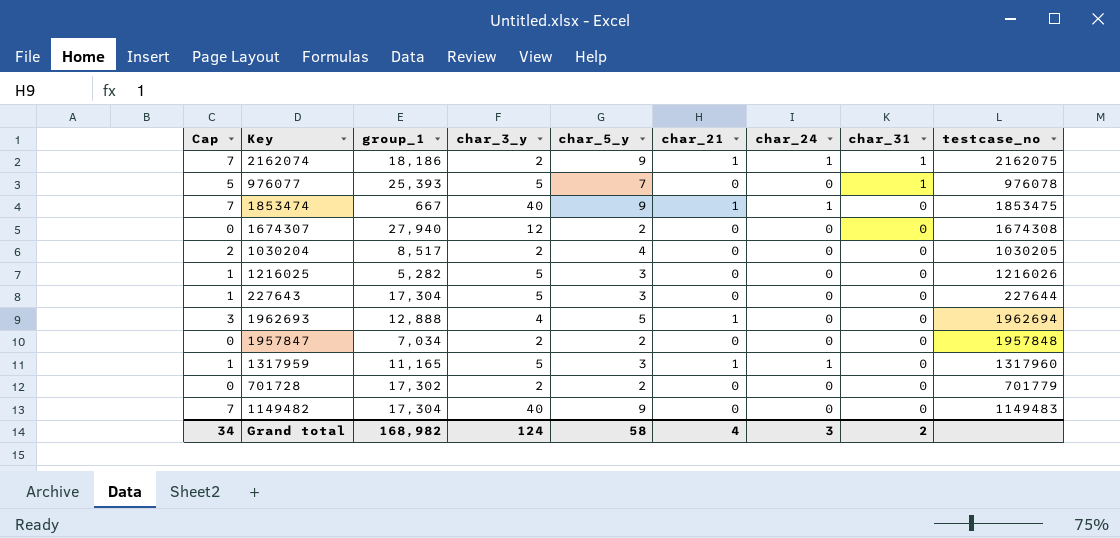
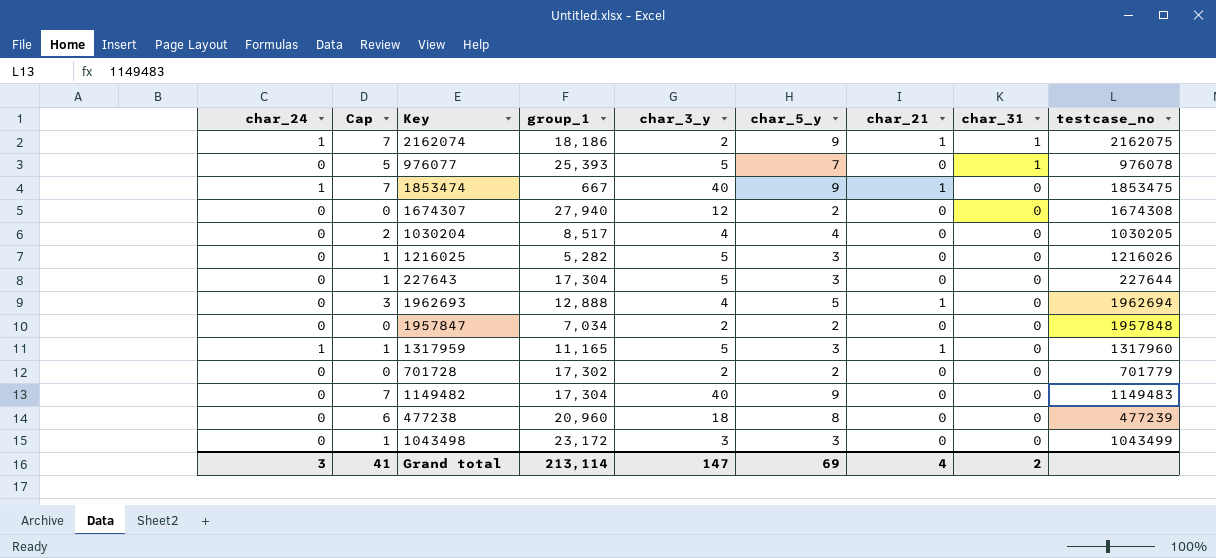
column char_24 | position: 7 -> 1
1030204 | char_3_y: 2 -> 4
row 477238: none -> 0 | 6 | 20,960 | 18 | 8 | 0 | 0 | 477239
row 1043498: none -> 0 | 1 | 23,172 | 3 | 3 | 0 | 0 | 1043499
Grand total | Cap: 34 -> 41
Grand total | group_1: 168,982 -> 213,114
Grand total | char_3_y: 124 -> 147
Grand total | char_5_y: 58 -> 69

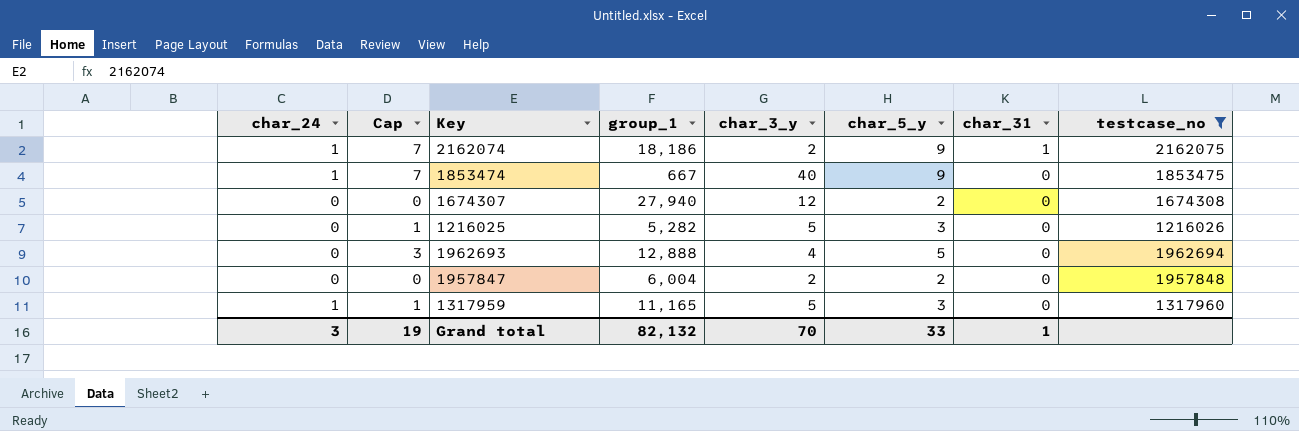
filter: none -> testcase_no >= 1216026
column char_21 | position: 7 -> none
1957847 | group_1: 7,034 -> 6,004
Grand total | Cap: 41 -> 19
Grand total | group_1: 213,114 -> 82,132
Grand total | char_3_y: 147 -> 70
Grand total | char_5_y: 69 -> 33
Grand total | char_31: 2 -> 1

